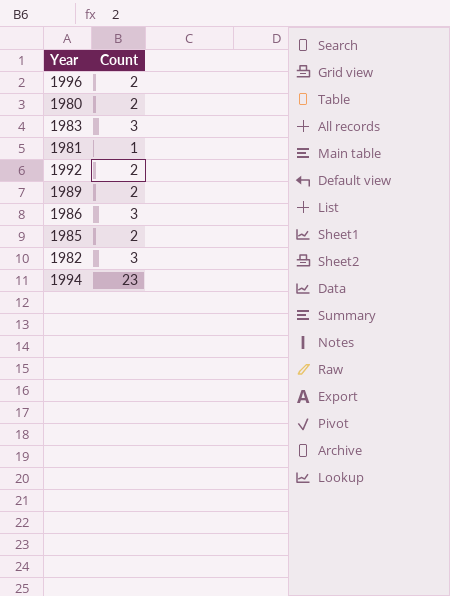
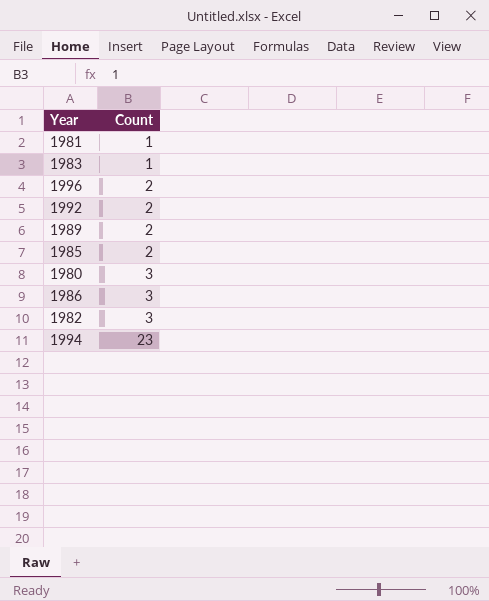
row order: none -> Count ascending
1983 | Count: 3 -> 1
1980 | Count: 2 -> 3

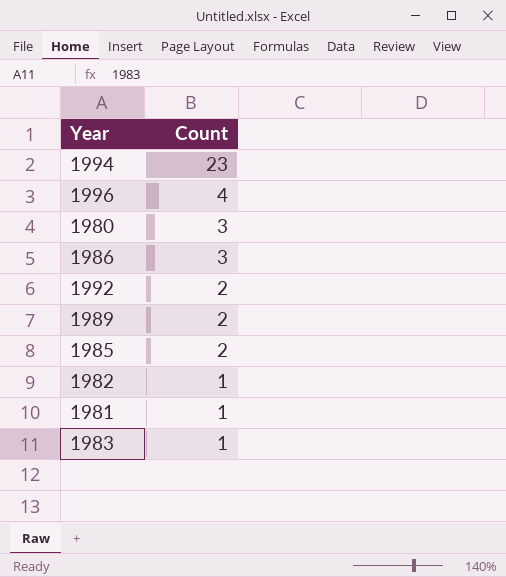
row order: Count ascending -> Count descending
1996 | Count: 2 -> 4
1982 | Count: 3 -> 1

